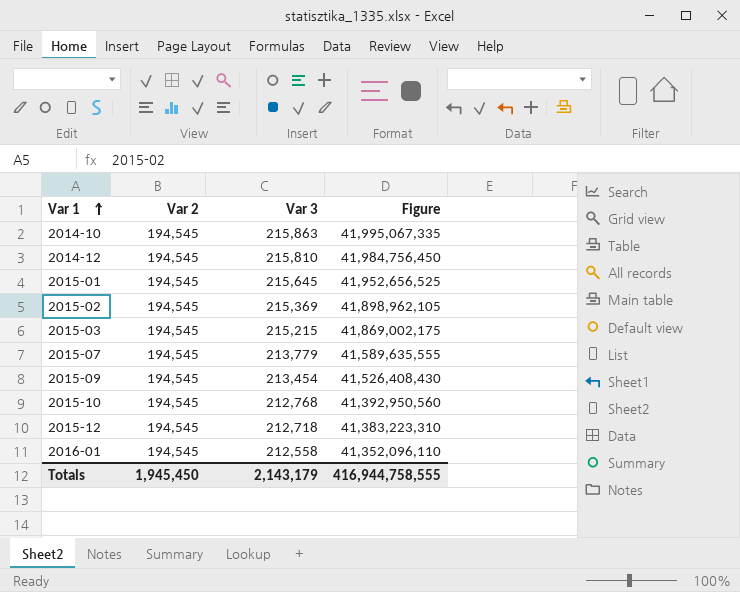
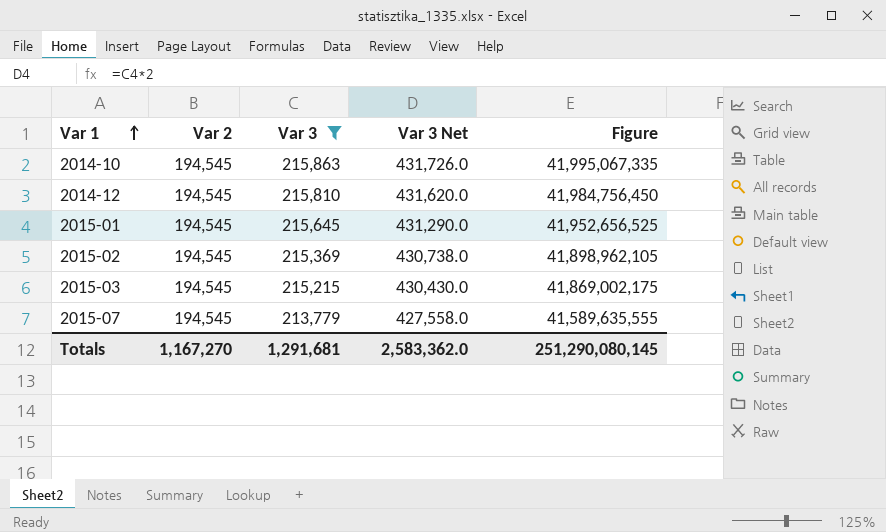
filter: none -> Var 3 >= 213,779
column Var 3 Net | formula: none -> [Var 3] * 2
Totals | Var 2: 1,945,450 -> 1,167,270
Totals | Var 3: 2,143,179 -> 1,291,681
Totals | Figure: 416,944,758,555 -> 251,290,080,145

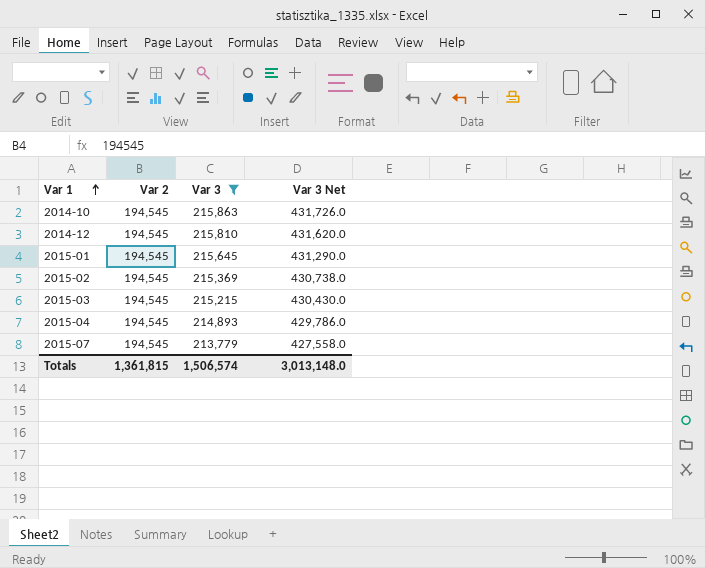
column Figure | formula: [Var 2] * [Var 3] -> none
row 2015-04: none -> 194,545 | 214,893 | 429,786.0
Totals | Var 2: 1,167,270 -> 1,361,815
Totals | Var 3: 1,291,681 -> 1,506,574
Totals | Var 3 Net: 2,583,362.0 -> 3,013,148.0

